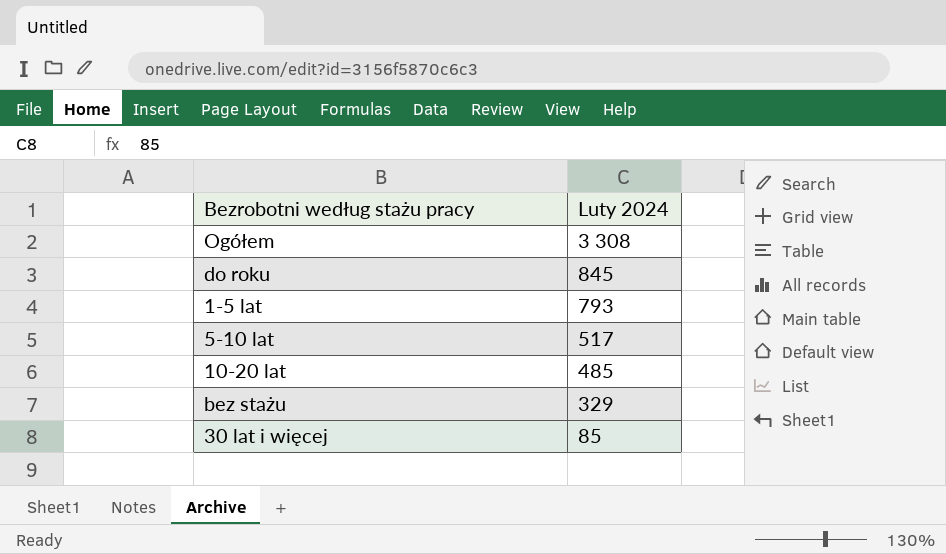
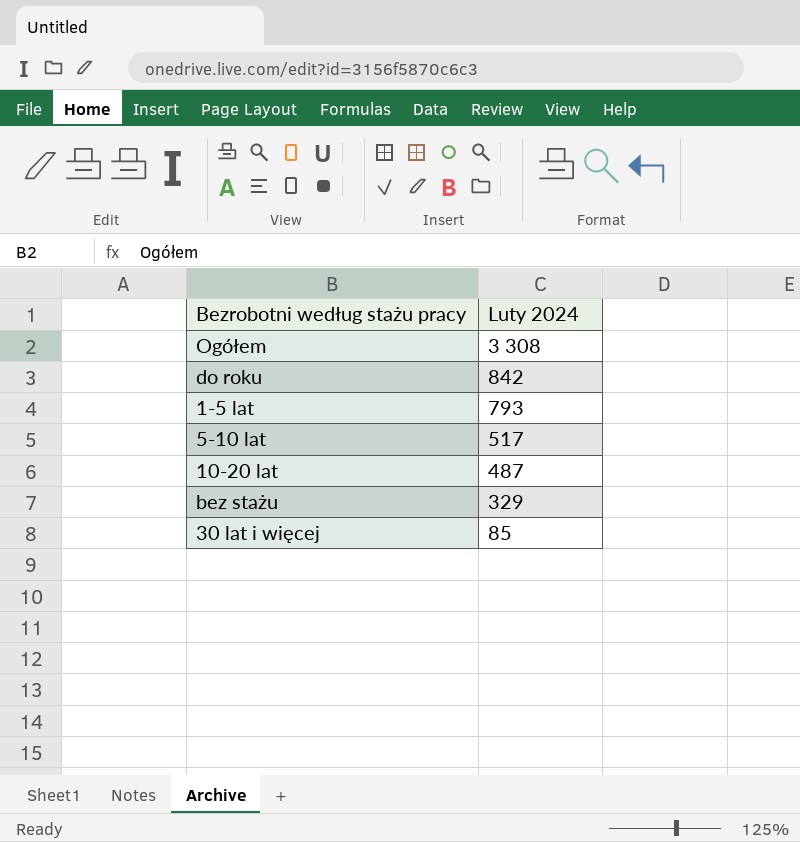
do roku | Luty 2024: 845 -> 842
10-20 lat | Luty 2024: 485 -> 487

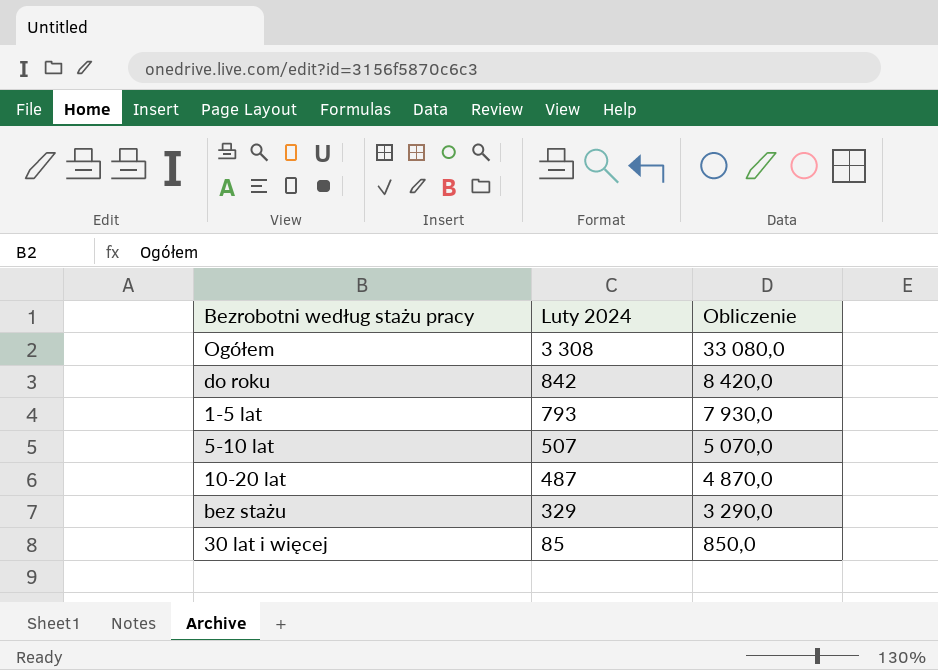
column Obliczenie | formula: none -> [Luty 2024] * 10
5-10 lat | Luty 2024: 517 -> 507

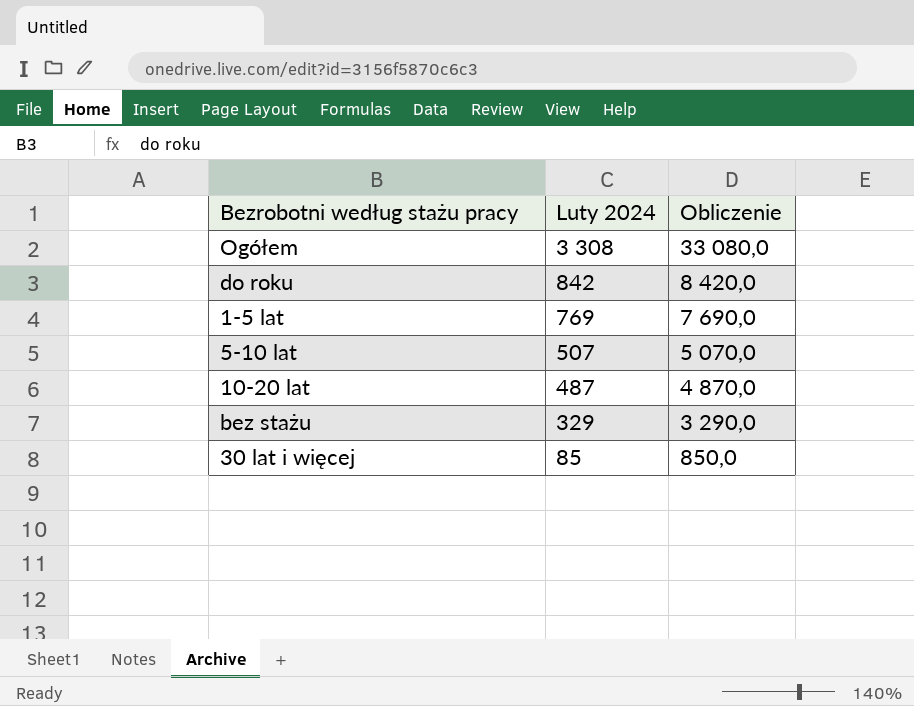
1-5 lat | Luty 2024: 793 -> 769
1-5 lat | Obliczenie: 7 930,0 -> 7 690,0

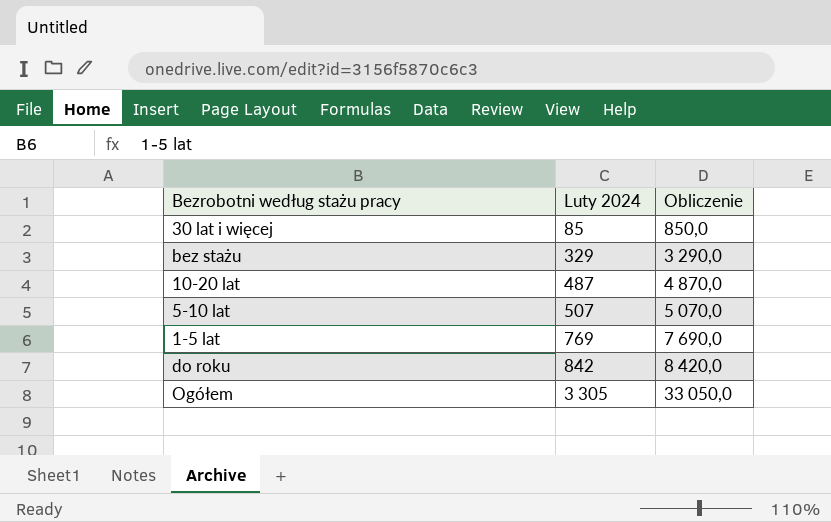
row order: Luty 2024 descending -> Luty 2024 ascending
Ogółem | Luty 2024: 3 308 -> 3 305
Ogółem | Obliczenie: 33 080,0 -> 33 050,0

